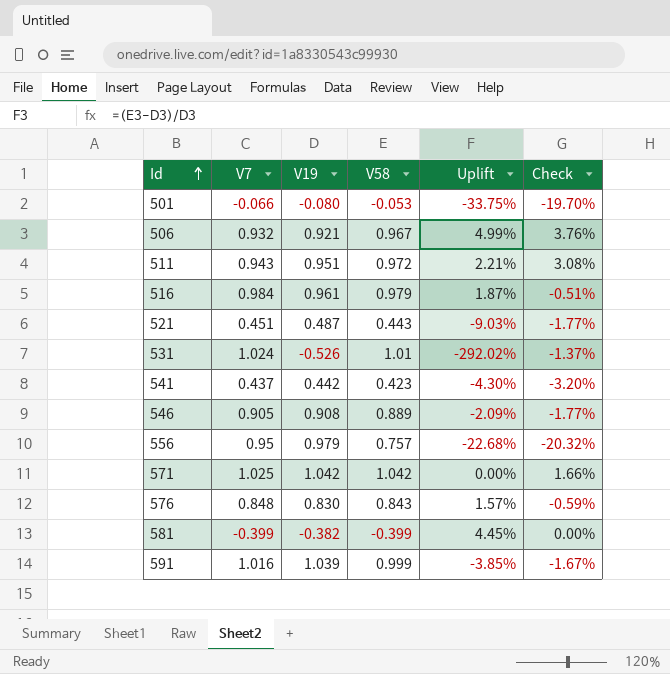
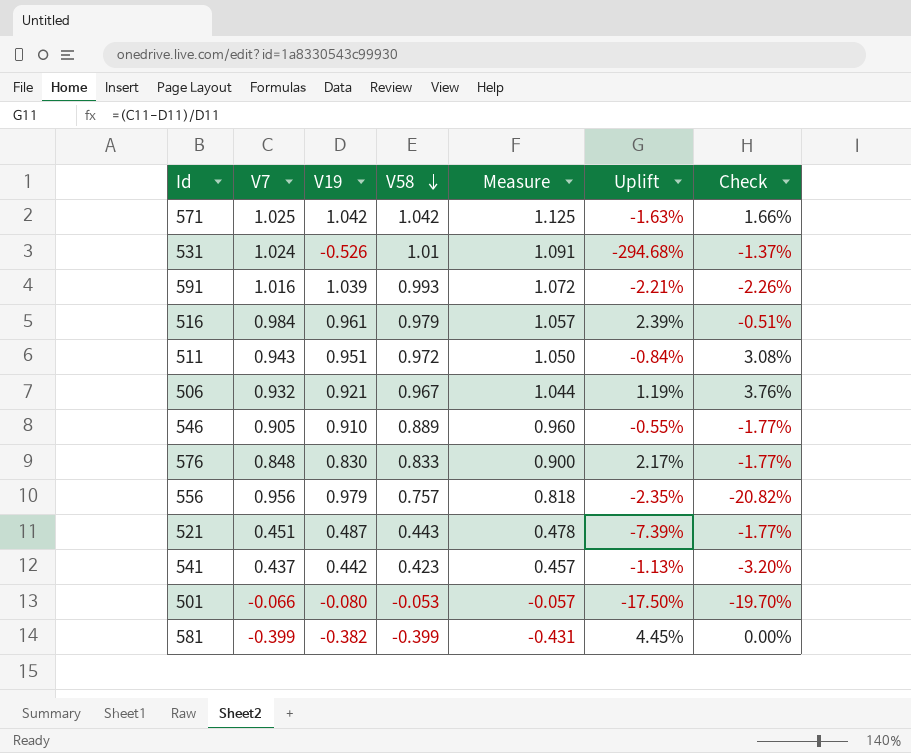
row order: Id ascending -> V58 descending
column Measure | formula: none -> [V58] * 1.08
column Uplift | formula: ([V58] - [V19]) / [V19] -> ([V7] - [V19]) / [V19]
591 | V58: 0.999 -> 0.993
591 | Check: -1.67% -> -2.26%
546 | V19: 0.908 -> 0.910
576 | V58: 0.843 -> 0.833
576 | Check: -0.59% -> -1.77%
556 | V7: 0.95 -> 0.956
556 | Check: -20.32% -> -20.82%

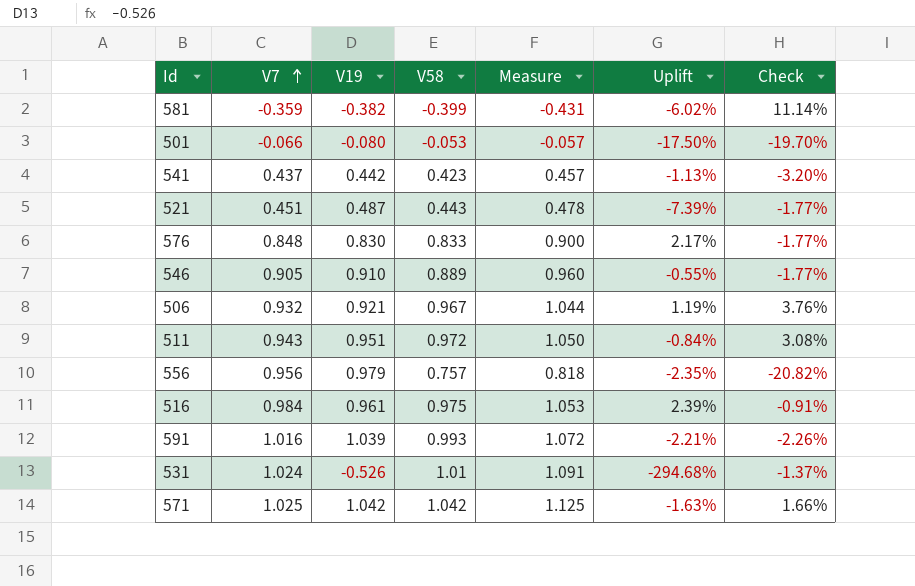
row order: V58 descending -> V7 ascending
581 | V7: -0.399 -> -0.359
581 | Uplift: 4.45% -> -6.02%
581 | Check: 0.00% -> 11.14%
516 | V58: 0.979 -> 0.975
516 | Measure: 1.057 -> 1.053
516 | Check: -0.51% -> -0.91%

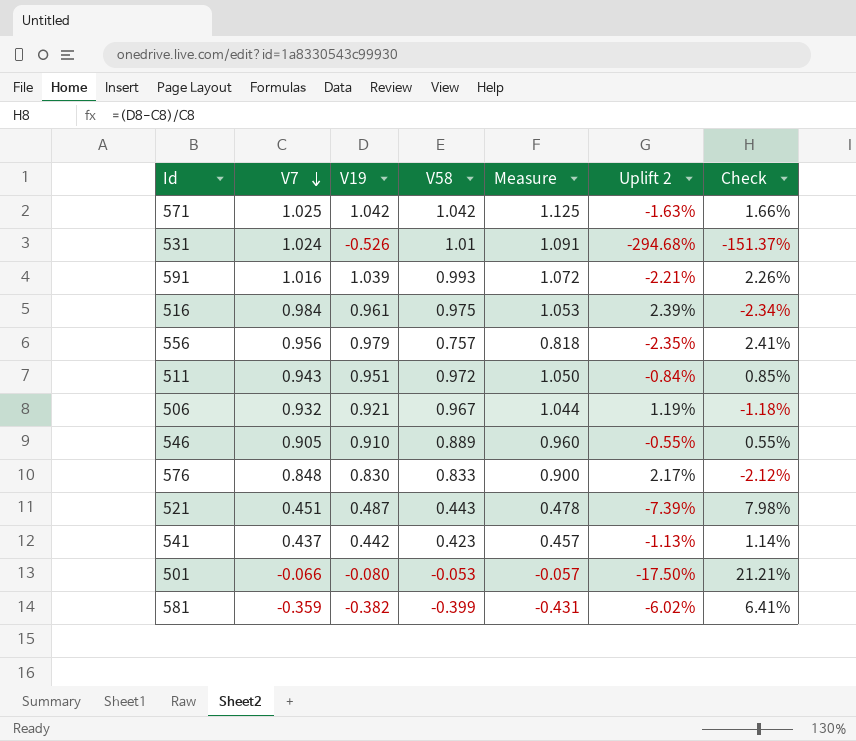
row order: V7 ascending -> V7 descending
column name: Uplift -> Uplift 2
column Check | formula: ([V58] - [V7]) / [V7] -> ([V19] - [V7]) / [V7]

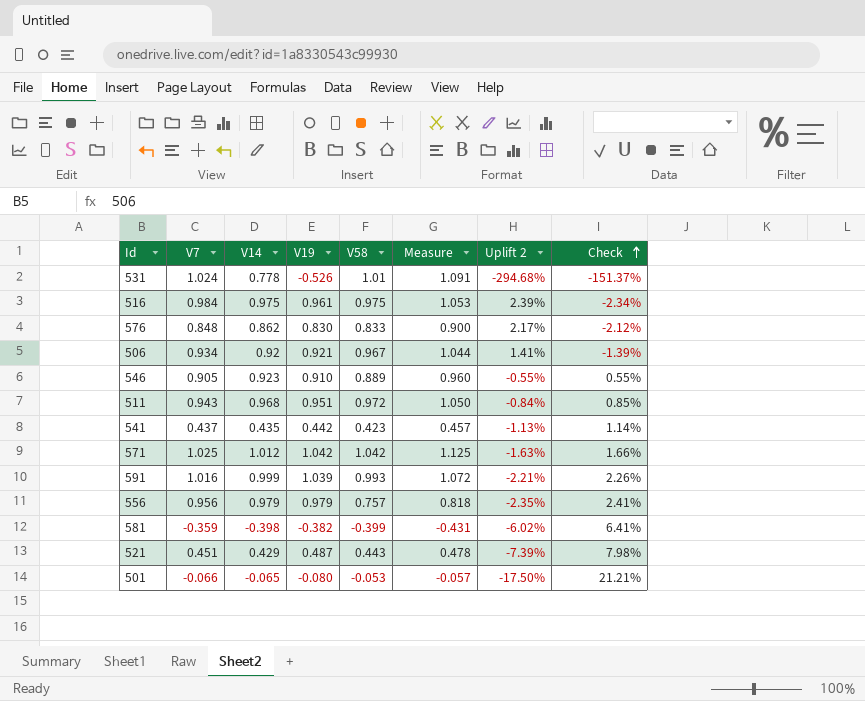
row order: V7 descending -> Check ascending
column V14 | position: none -> 3
506 | V7: 0.932 -> 0.934
506 | Uplift 2: 1.19% -> 1.41%
506 | Check: -1.18% -> -1.39%

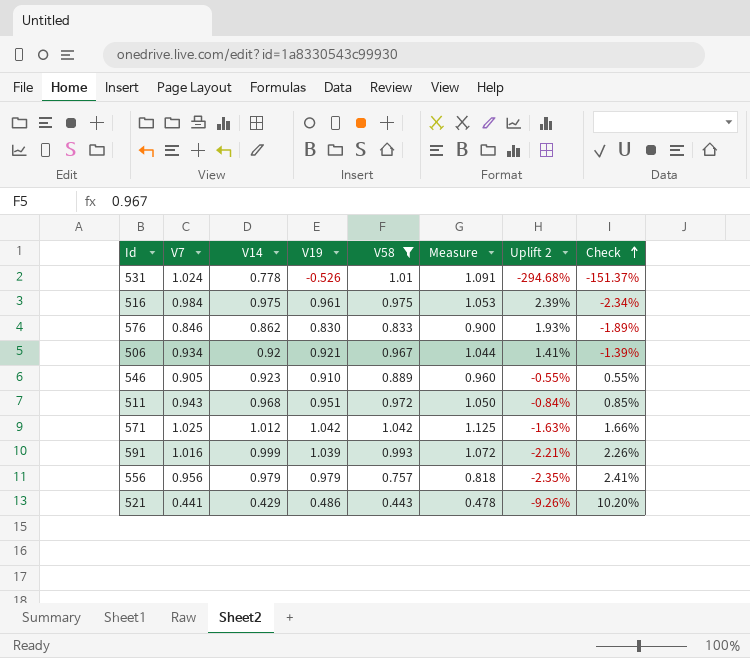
filter: none -> V58 >= 0.443
576 | V7: 0.848 -> 0.846
576 | Uplift 2: 2.17% -> 1.93%
576 | Check: -2.12% -> -1.89%
521 | V7: 0.451 -> 0.441
521 | V19: 0.487 -> 0.486
521 | Uplift 2: -7.39% -> -9.26%
521 | Check: 7.98% -> 10.20%

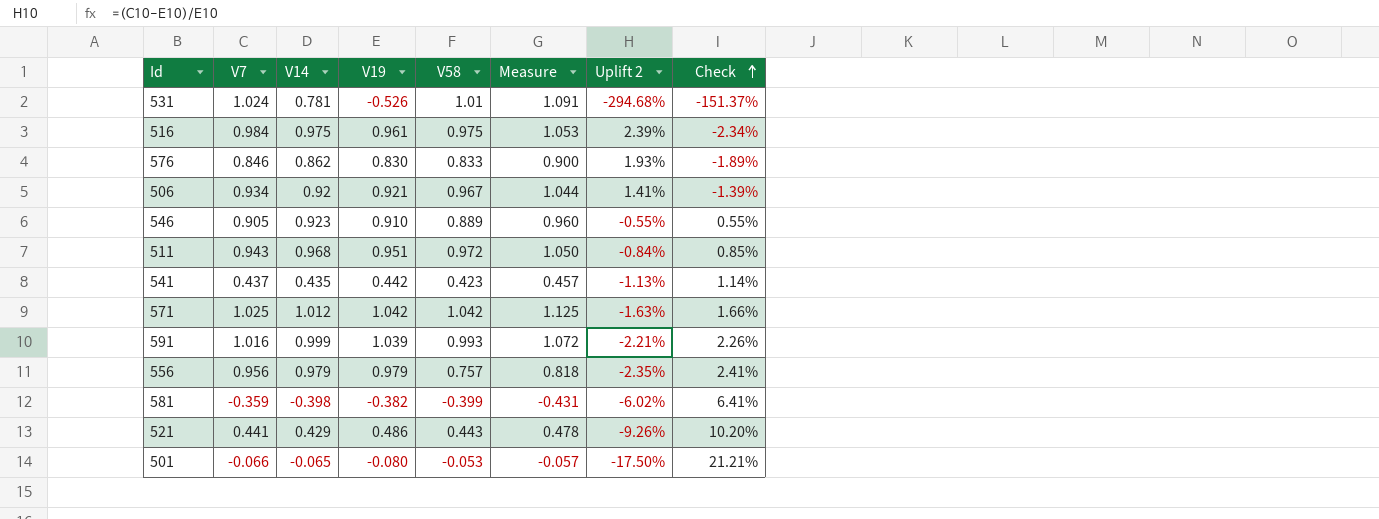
filter: V58 >= 0.443 -> none
531 | V14: 0.778 -> 0.781

